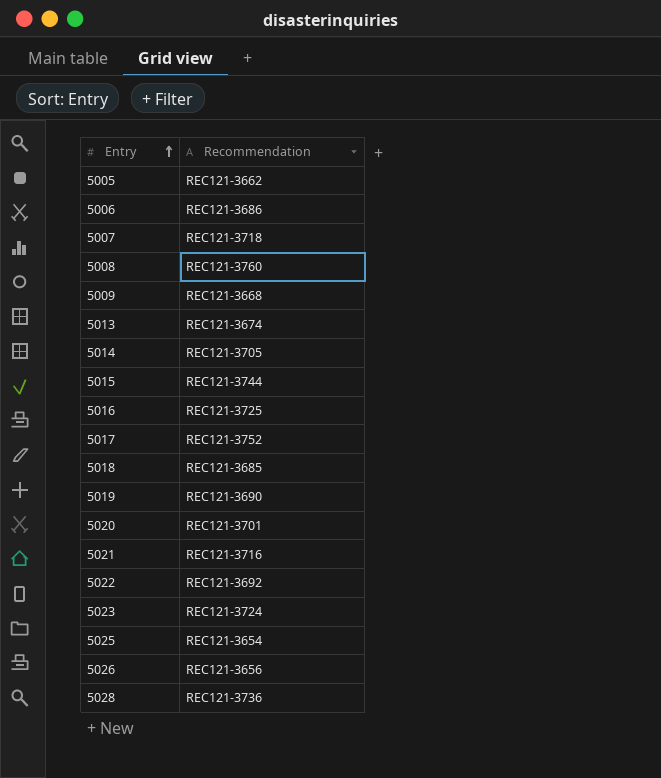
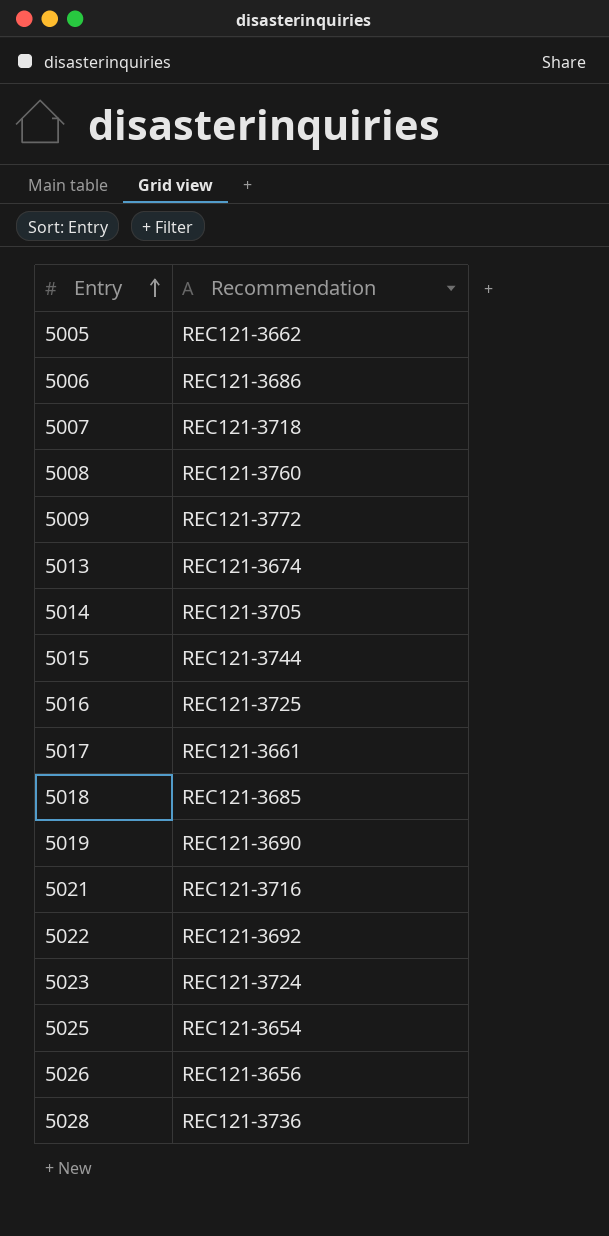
row 5020: REC121-3701 -> none
5009 | Recommendation: REC121-3668 -> REC121-3772
5017 | Recommendation: REC121-3752 -> REC121-3661

